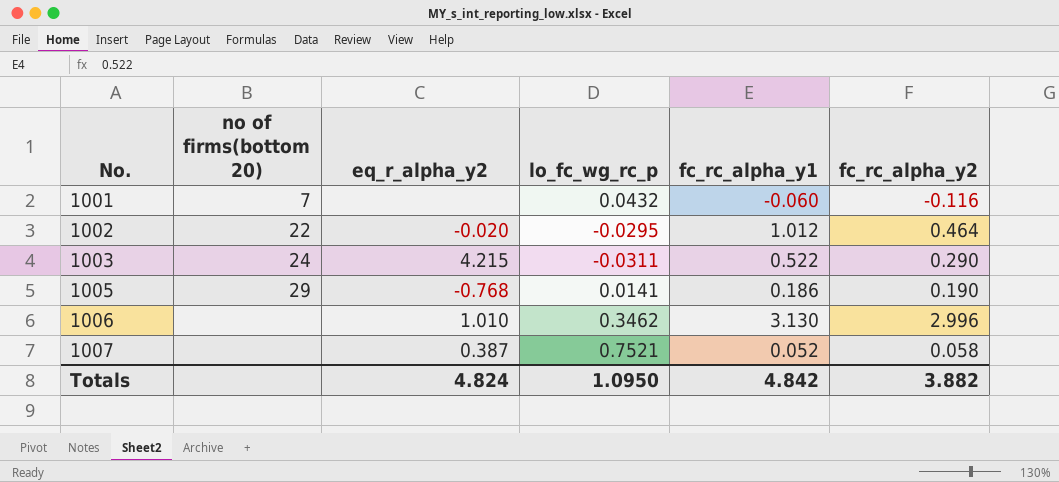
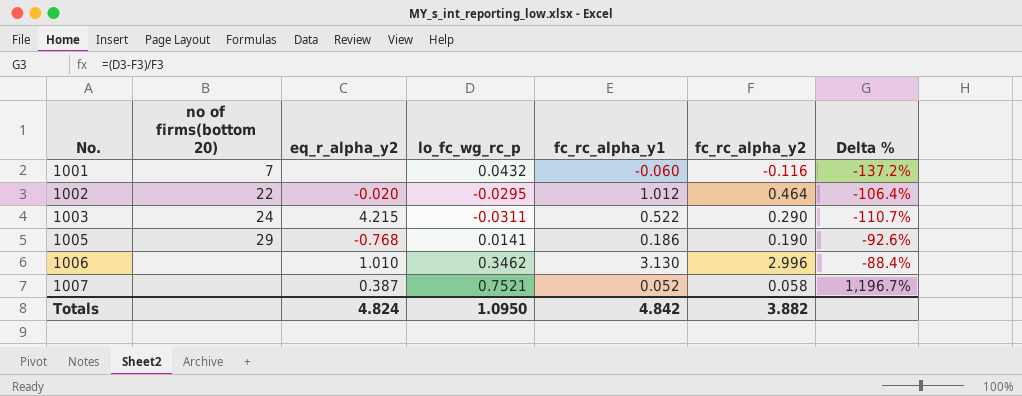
column Delta % | formula: none -> ([lo_fc_wg_rc_p] - [fc_rc_alpha_y2]) / [fc_rc_alpha_y2]

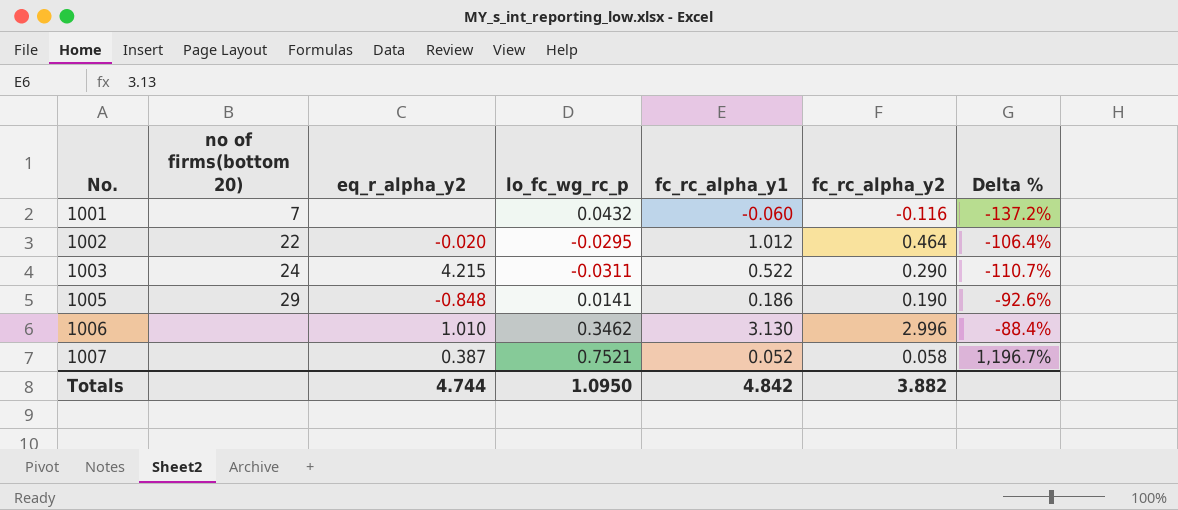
1005 | eq_r_alpha_y2: -0.768 -> -0.848
Totals | eq_r_alpha_y2: 4.824 -> 4.744

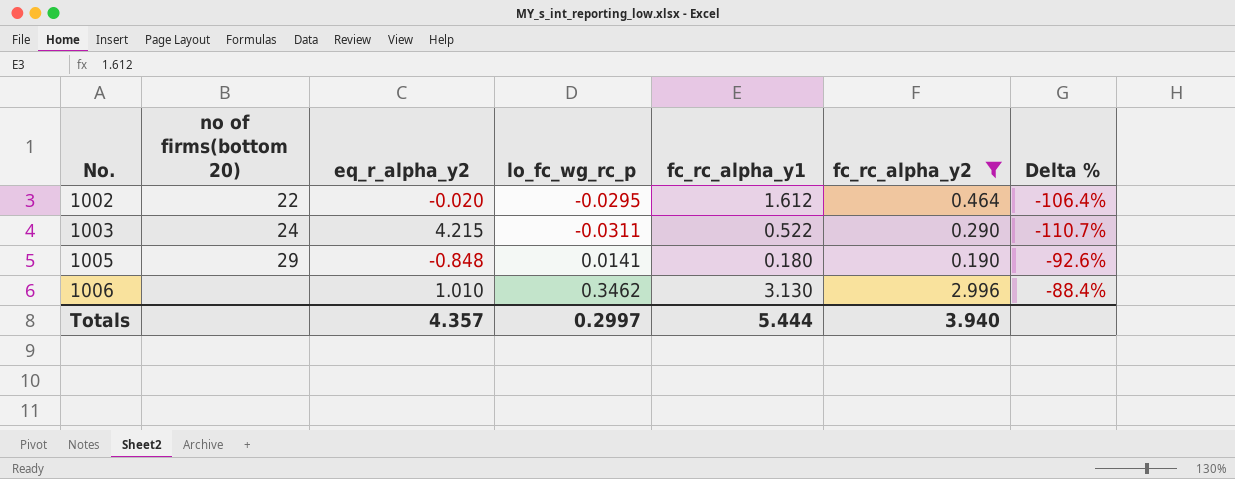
filter: none -> fc_rc_alpha_y2 >= 0.190
1002 | fc_rc_alpha_y1: 1.012 -> 1.612
1005 | fc_rc_alpha_y1: 0.186 -> 0.180
Totals | eq_r_alpha_y2: 4.744 -> 4.357
Totals | lo_fc_wg_rc_p: 1.0950 -> 0.2997
Totals | fc_rc_alpha_y1: 4.842 -> 5.444
Totals | fc_rc_alpha_y2: 3.882 -> 3.940

